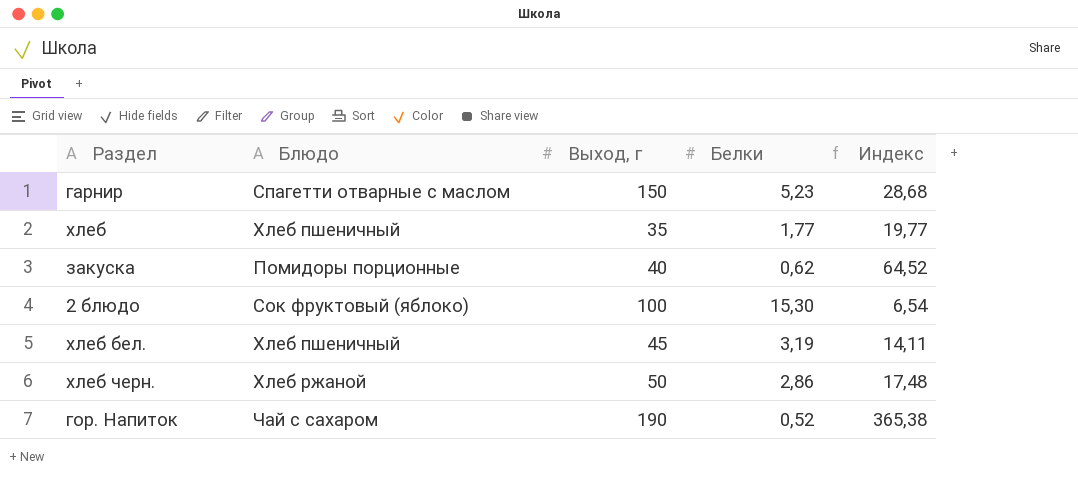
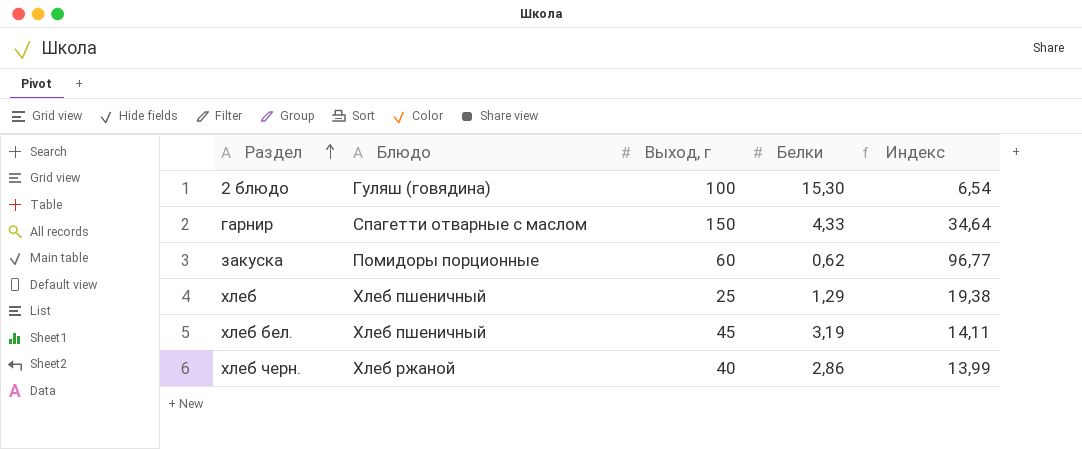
row order: none -> Раздел ascending
row гор. Напиток: Чай с сахаром | 190 | 0,52 | 365,38 -> none
2 блюдо | Блюдо: Сок фруктовый (яблоко) -> Гуляш (говядина)
гарнир | Белки: 5,23 -> 4,33
гарнир | Индекс: 28,68 -> 34,64
закуска | Выход, г: 40 -> 60
закуска | Индекс: 64,52 -> 96,77
хлеб | Выход, г: 35 -> 25
хлеб | Белки: 1,77 -> 1,29
хлеб | Индекс: 19,77 -> 19,38
хлеб черн. | Выход, г: 50 -> 40
хлеб черн. | Индекс: 17,48 -> 13,99

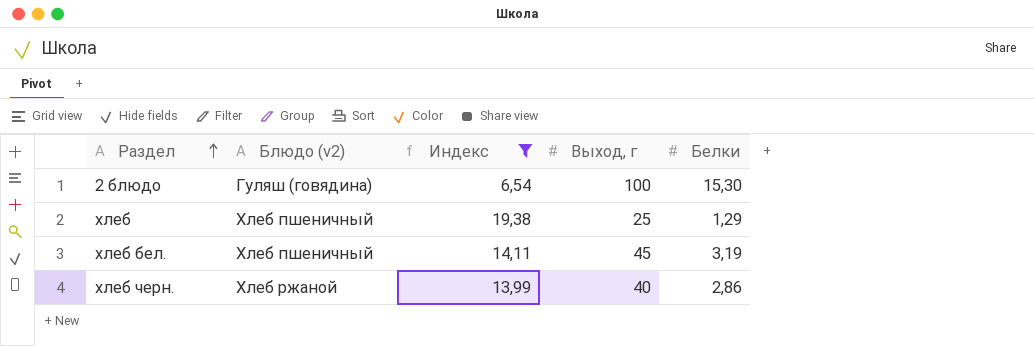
filter: none -> Индекс <= 19,38
column name: Блюдо -> Блюдо (v2)
column Индекс | position: 5 -> 3

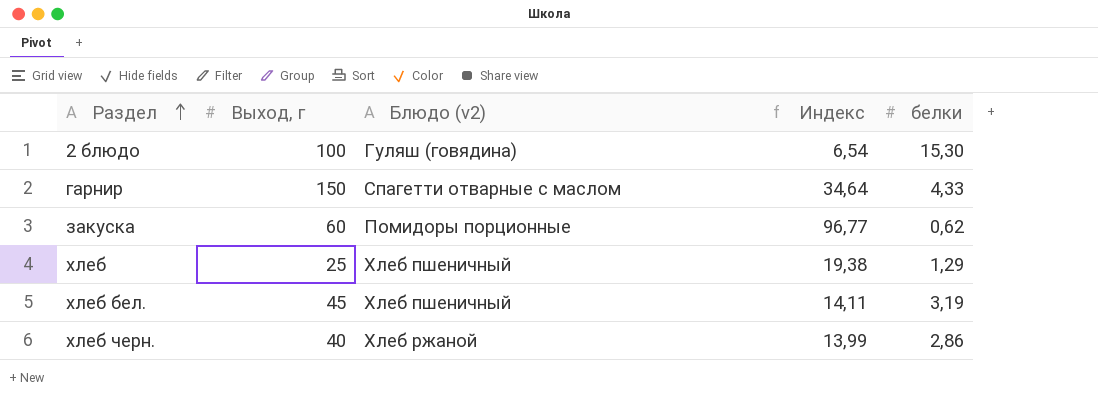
filter: Индекс <= 19,38 -> none
column Выход, г | position: 4 -> 2
column name: Белки -> белки

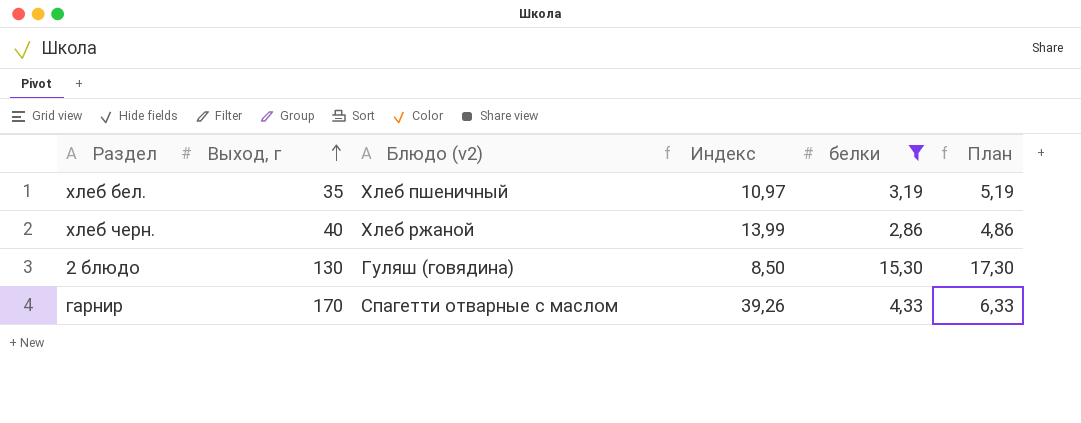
filter: none -> белки >= 2,86
row order: Раздел ascending -> Выход, г ascending
column План | formula: none -> [белки] + 2
хлеб бел. | Выход, г: 45 -> 35
хлеб бел. | Индекс: 14,11 -> 10,97
2 блюдо | Выход, г: 100 -> 130
2 блюдо | Индекс: 6,54 -> 8,50
гарнир | Выход, г: 150 -> 170
гарнир | Индекс: 34,64 -> 39,26

